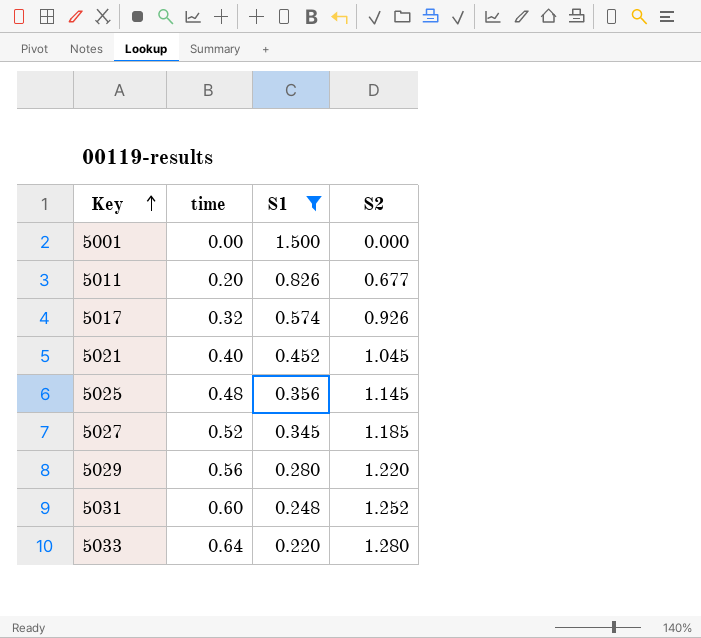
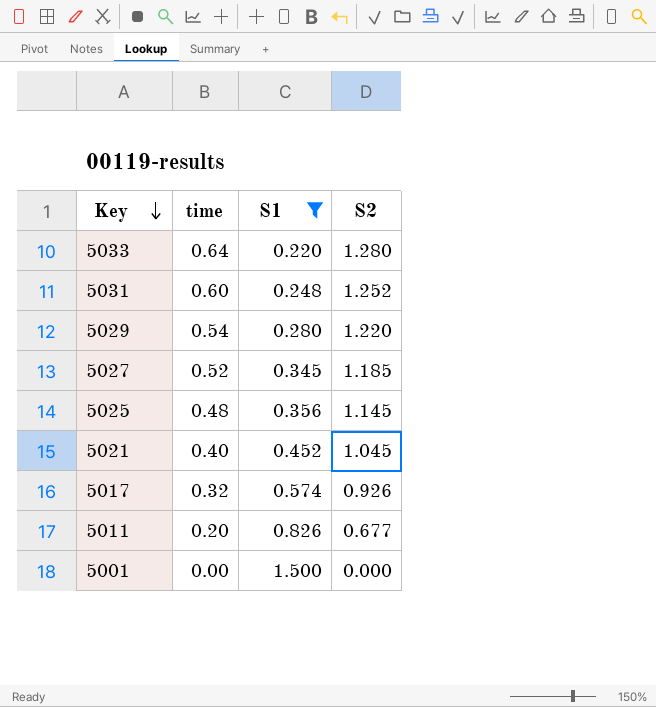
row order: Key ascending -> Key descending
5029 | time: 0.56 -> 0.54

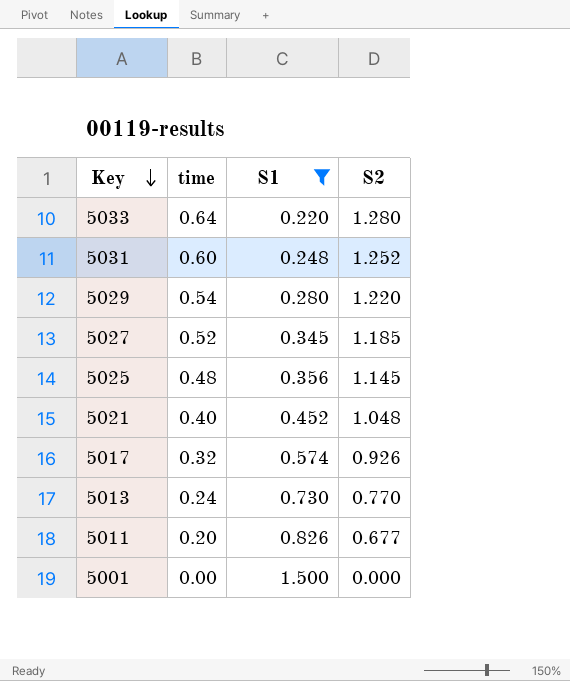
5021 | S2: 1.045 -> 1.048
row 5013: none -> 0.24 | 0.730 | 0.770

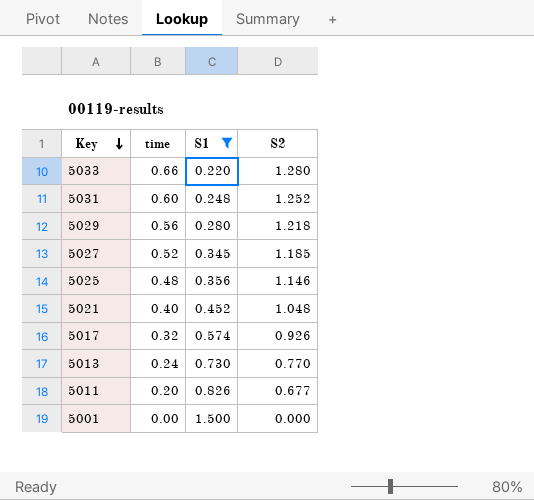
5033 | time: 0.64 -> 0.66
5029 | time: 0.54 -> 0.56
5029 | S2: 1.220 -> 1.218
5025 | S2: 1.145 -> 1.146

